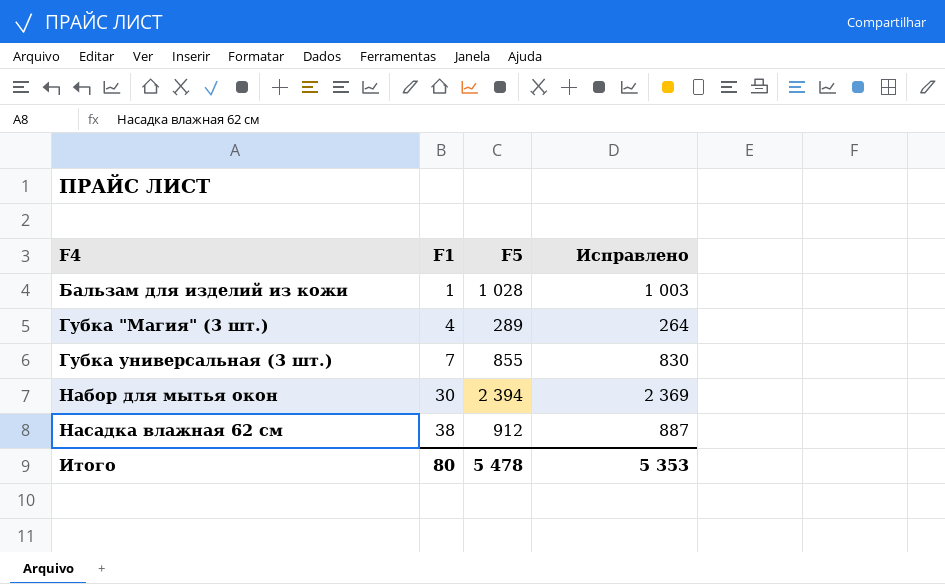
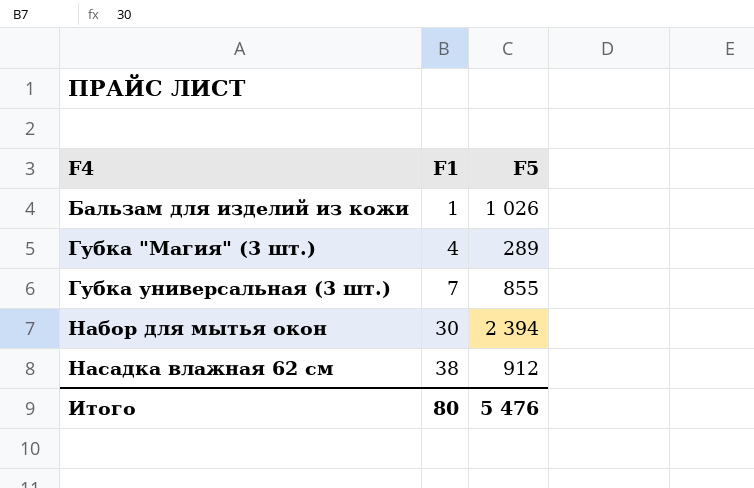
column Исправлено | formula: [F5] - 25 -> none
Бальзам для изделий из кожи | F5: 1 028 -> 1 026
Итого | F5: 5 478 -> 5 476

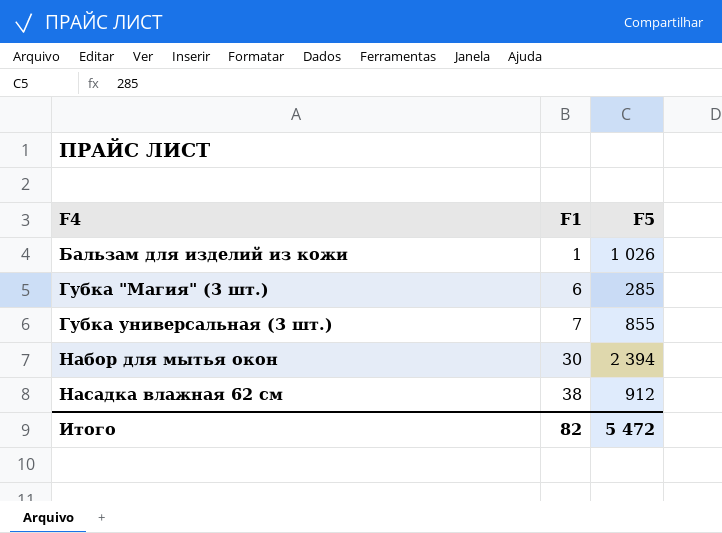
Губка "Магия" (3 шт.) | F1: 4 -> 6
Губка "Магия" (3 шт.) | F5: 289 -> 285
Итого | F1: 80 -> 82
Итого | F5: 5 476 -> 5 472

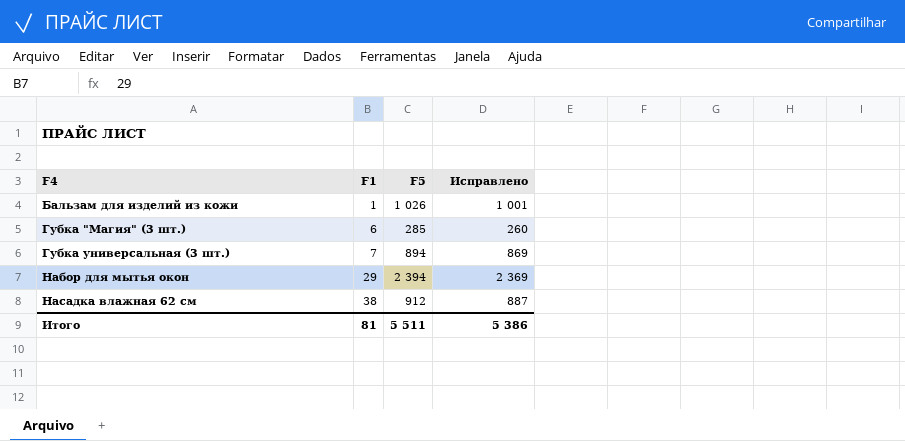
column Исправлено | formula: none -> [F5] - 25
Губка универсальная (3 шт.) | F5: 855 -> 894
Набор для мытья окон | F1: 30 -> 29
Итого | F1: 82 -> 81
Итого | F5: 5 472 -> 5 511

